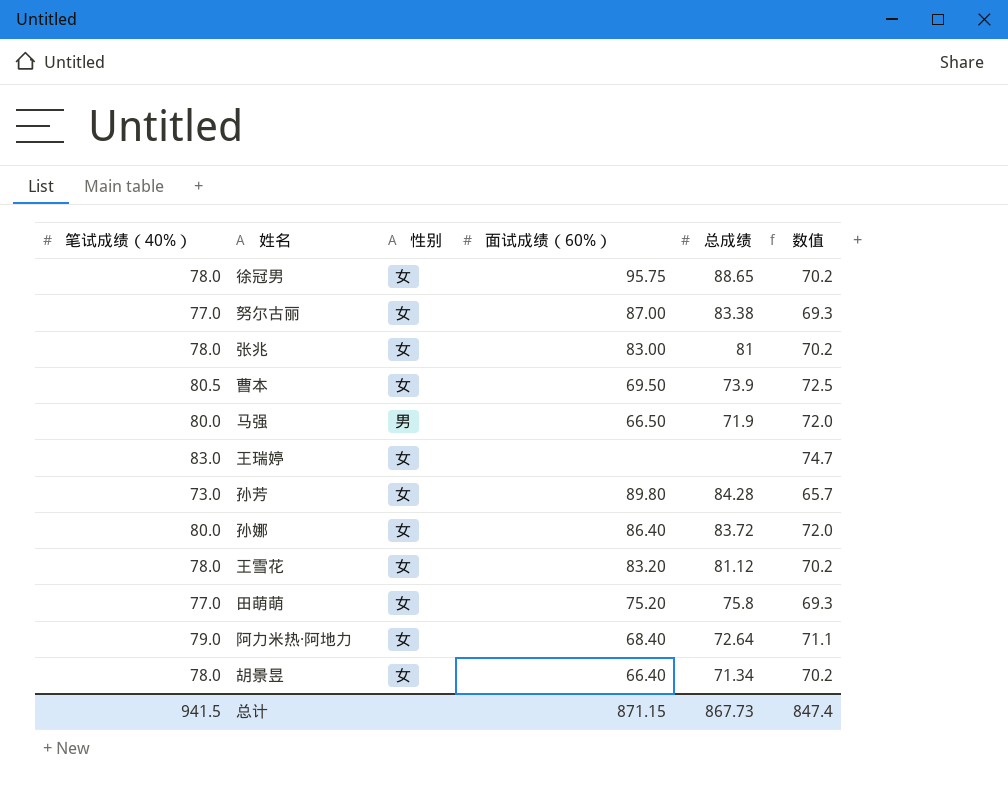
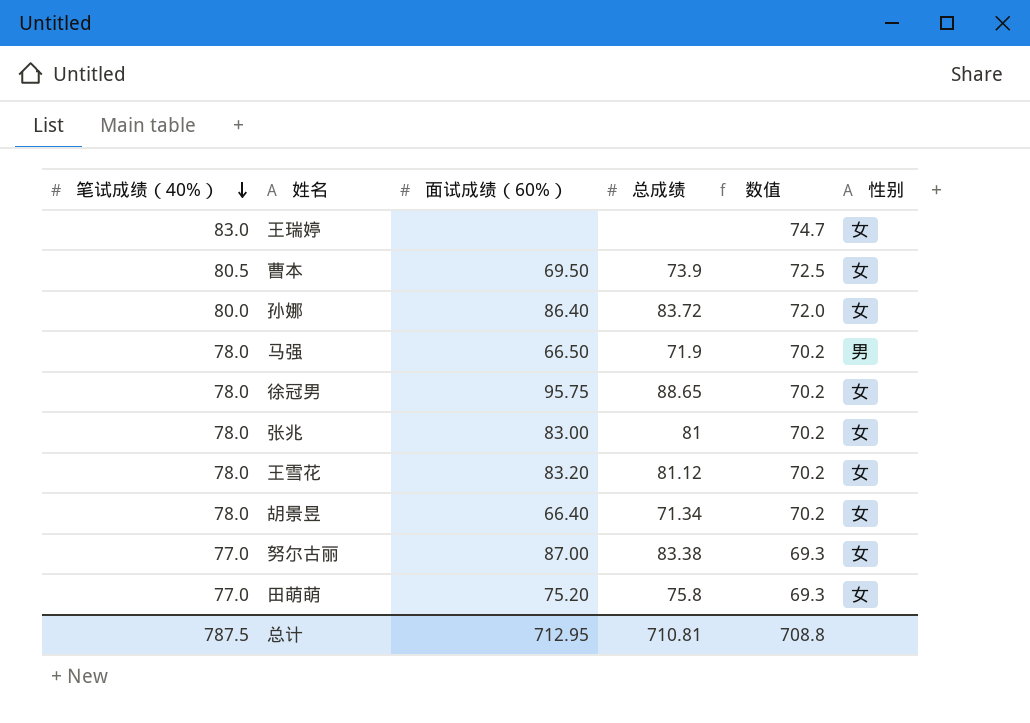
row order: none -> 笔试成绩（40%） descending
column 性别 | position: 3 -> 6
row 孙芳: 73.0 | 女 | 89.80 | 84.28 | 65.7 -> none
row 阿力米热·阿地力: 79.0 | 女 | 68.40 | 72.64 | 71.1 -> none
马强 | 笔试成绩（40%）: 80.0 -> 78.0
马强 | 数值: 72.0 -> 70.2
总计 | 笔试成绩（40%）: 941.5 -> 787.5
总计 | 面试成绩（60%）: 871.15 -> 712.95
总计 | 总成绩: 867.73 -> 710.81
总计 | 数值: 847.4 -> 708.8

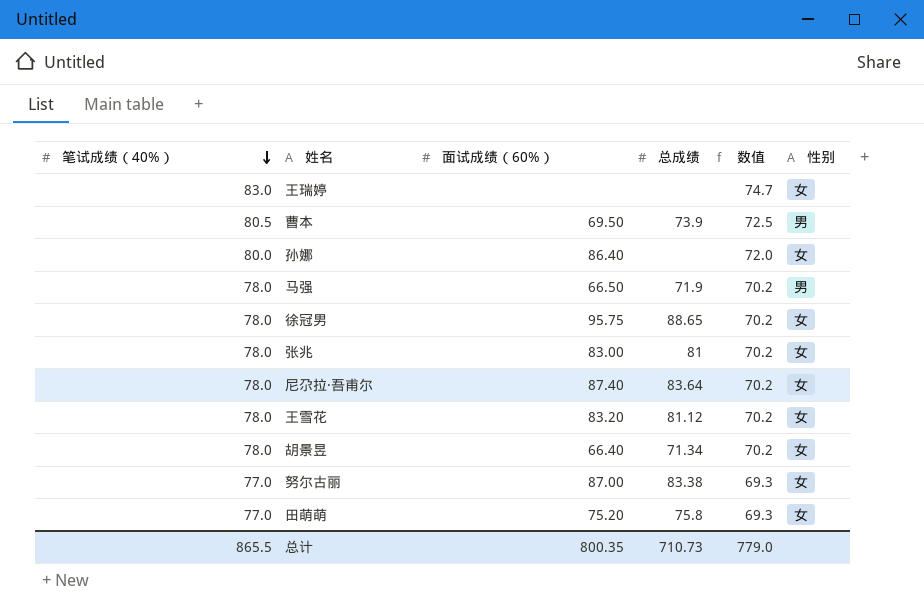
曹本 | 性别: 女 -> 男
孙娜 | 总成绩: 83.72 -> none
row 尼尕拉·吾甫尔: none -> 78.0 | 87.40 | 83.64 | 70.2 | 女
总计 | 笔试成绩（40%）: 787.5 -> 865.5
总计 | 面试成绩（60%）: 712.95 -> 800.35
总计 | 总成绩: 710.81 -> 710.73
总计 | 数值: 708.8 -> 779.0

